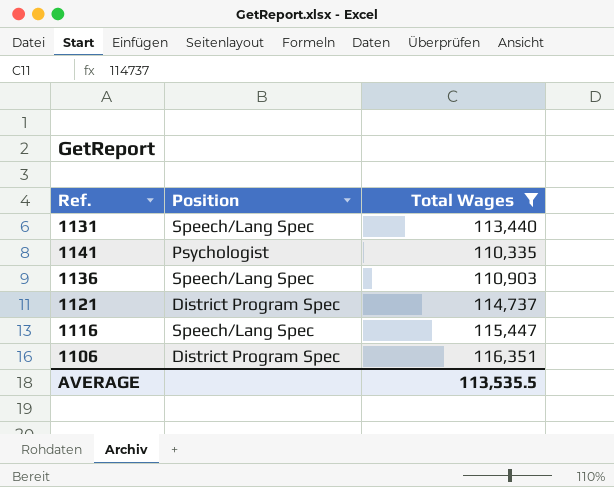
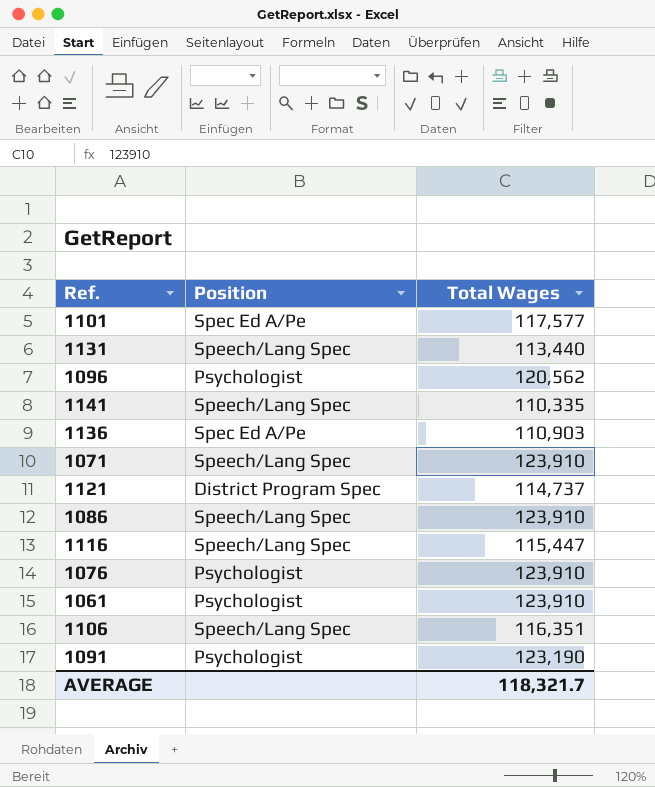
filter: Total Wages <= 116,351 -> none
1141 | Position: Psychologist -> Speech/Lang Spec
1136 | Position: Speech/Lang Spec -> Spec Ed A/Pe
1106 | Position: District Program Spec -> Speech/Lang Spec
AVERAGE | Total Wages: 113,535.5 -> 118,321.7

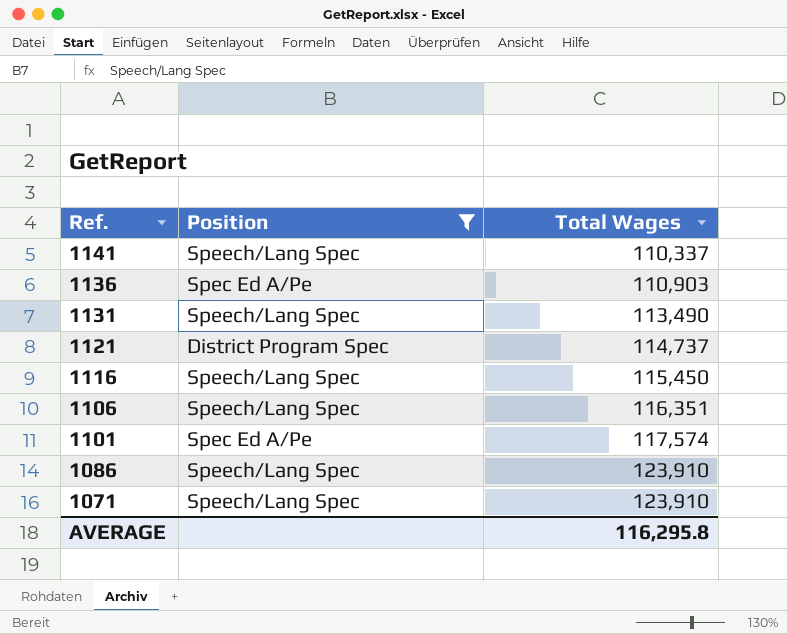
filter: none -> Position != Psychologist
row order: none -> Ref. descending
1141 | Total Wages: 110,335 -> 110,337
1131 | Total Wages: 113,440 -> 113,490
1116 | Total Wages: 115,447 -> 115,450
1101 | Total Wages: 117,577 -> 117,574
AVERAGE | Total Wages: 118,321.7 -> 116,295.8

